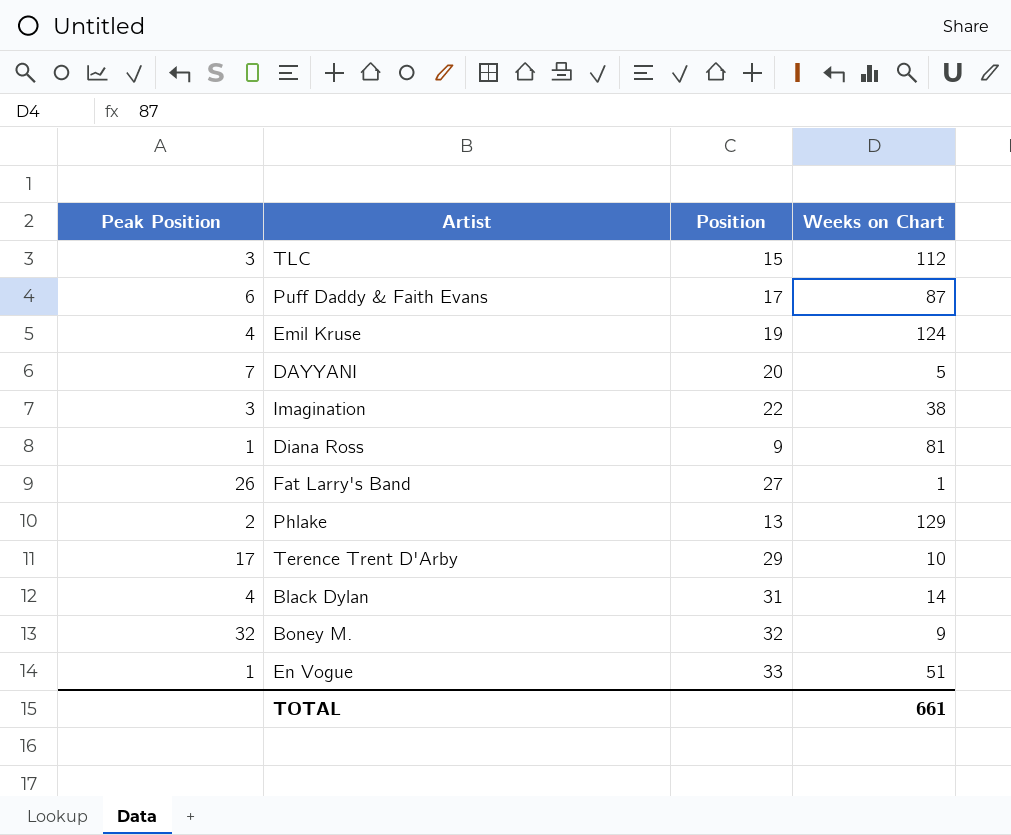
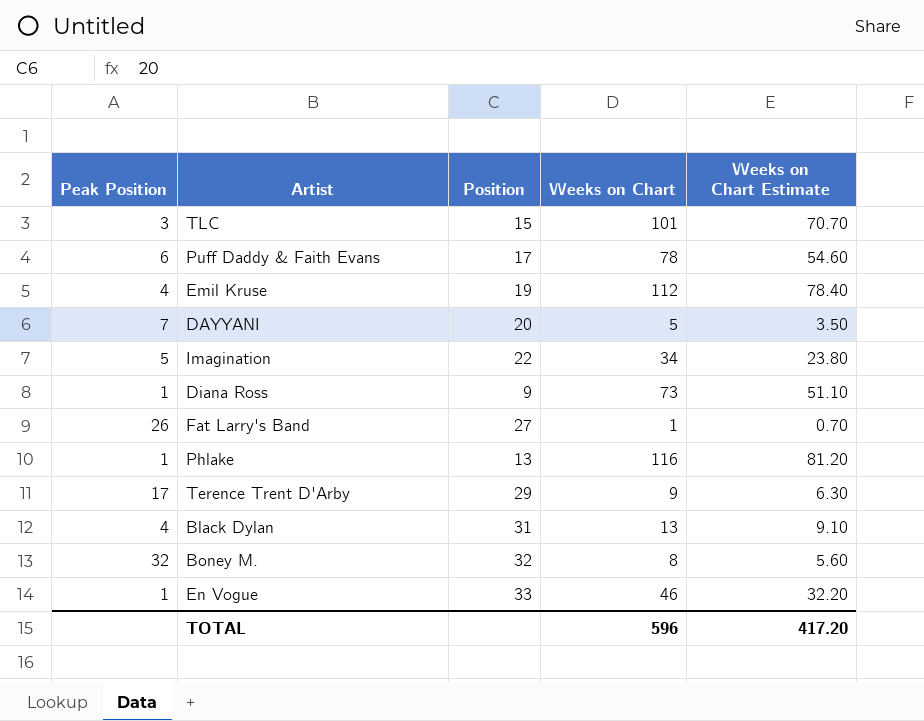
column Weeks on Chart Estimate | formula: none -> [Weeks on Chart] * 0.7
TLC | Weeks on Chart: 112 -> 101
Puff Daddy & Faith Evans | Weeks on Chart: 87 -> 78
Emil Kruse | Weeks on Chart: 124 -> 112
Imagination | Peak Position: 3 -> 5
Imagination | Weeks on Chart: 38 -> 34
Diana Ross | Weeks on Chart: 81 -> 73
Phlake | Peak Position: 2 -> 1
Phlake | Weeks on Chart: 129 -> 116
Terence Trent D'Arby | Weeks on Chart: 10 -> 9
Black Dylan | Weeks on Chart: 14 -> 13
Boney M. | Weeks on Chart: 9 -> 8
En Vogue | Weeks on Chart: 51 -> 46
TOTAL | Weeks on Chart: 661 -> 596

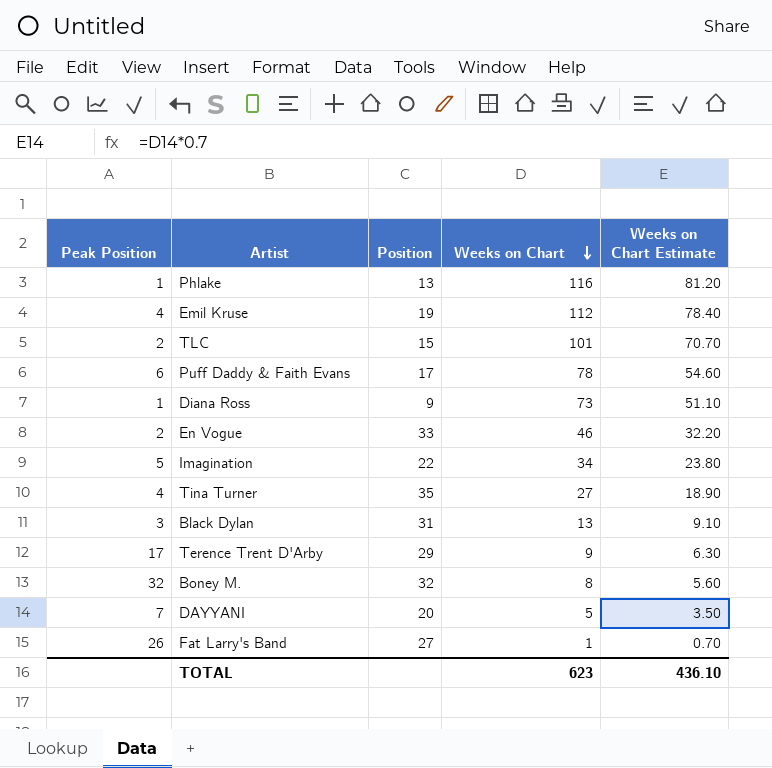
row order: none -> Weeks on Chart descending
TLC | Peak Position: 3 -> 2
En Vogue | Peak Position: 1 -> 2
row Tina Turner: none -> 4 | 35 | 27 | 18.90
Black Dylan | Peak Position: 4 -> 3
TOTAL | Weeks on Chart: 596 -> 623
TOTAL | Weeks on Chart Estimate: 417.20 -> 436.10

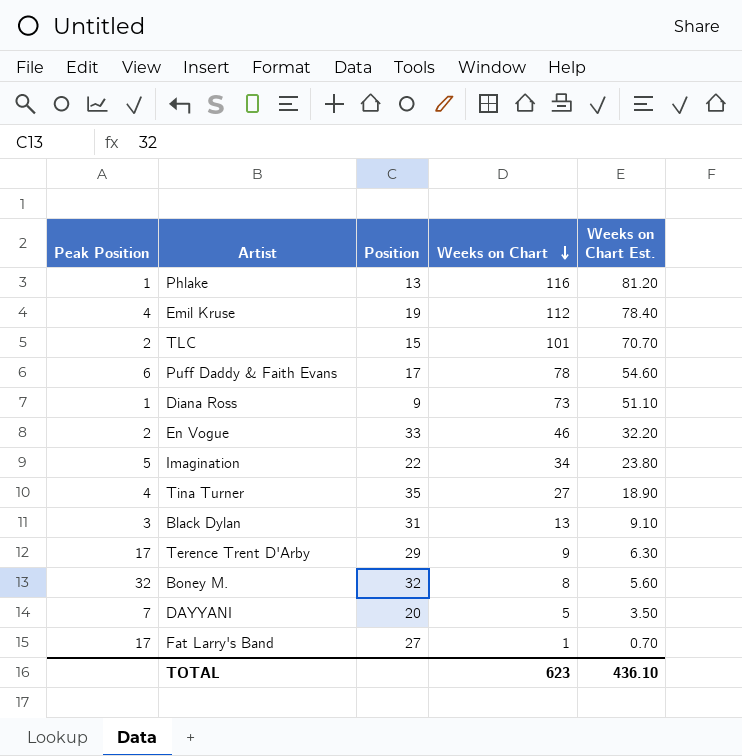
column name: Weeks on Chart Estimate -> Weeks on Chart Est.
Fat Larry's Band | Peak Position: 26 -> 17

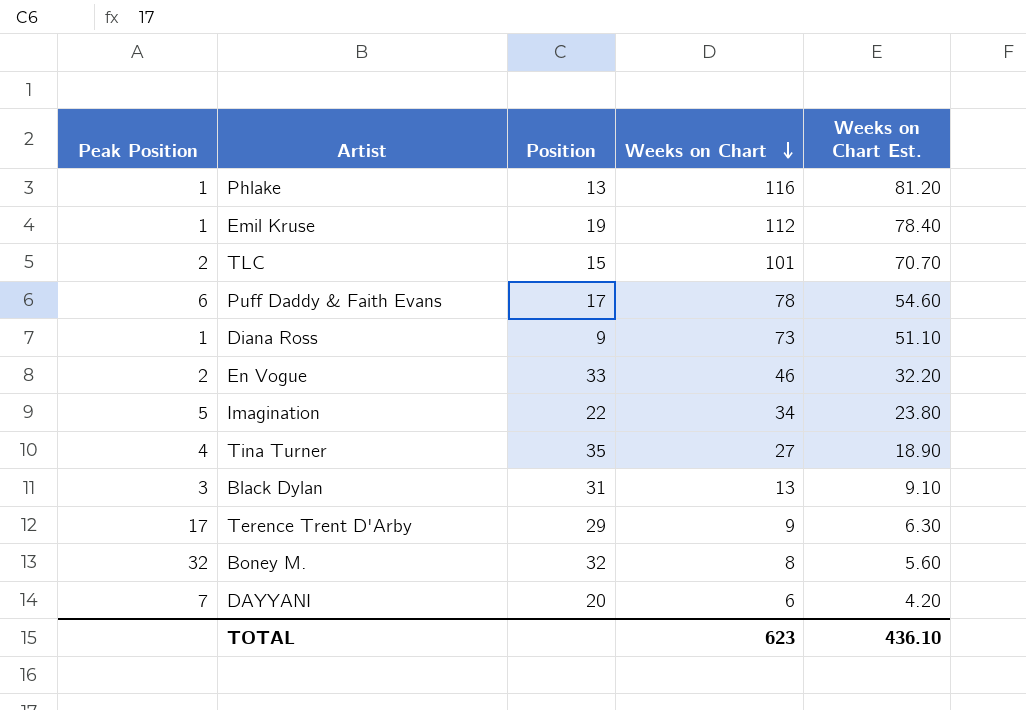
row Fat Larry's Band: 17 | 27 | 1 | 0.70 -> none
Emil Kruse | Peak Position: 4 -> 1
DAYYANI | Weeks on Chart: 5 -> 6
DAYYANI | Weeks on Chart Est.: 3.50 -> 4.20

